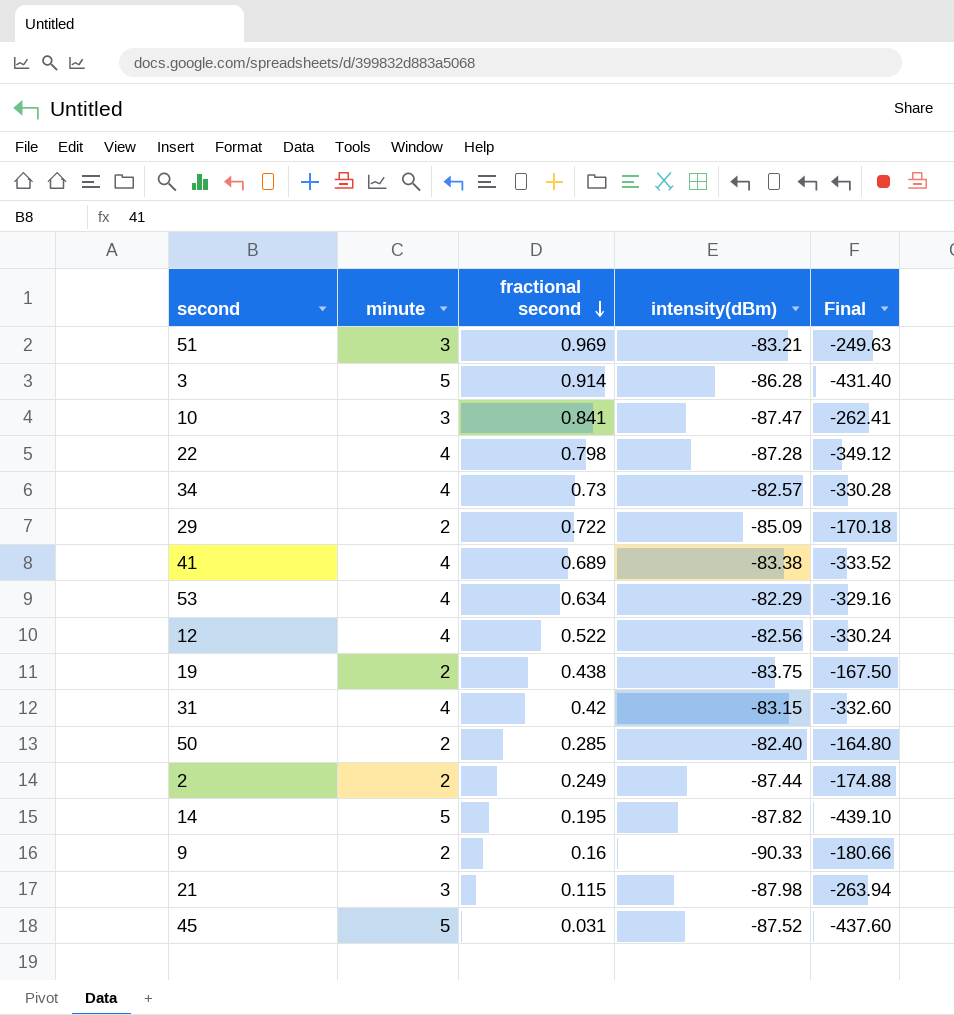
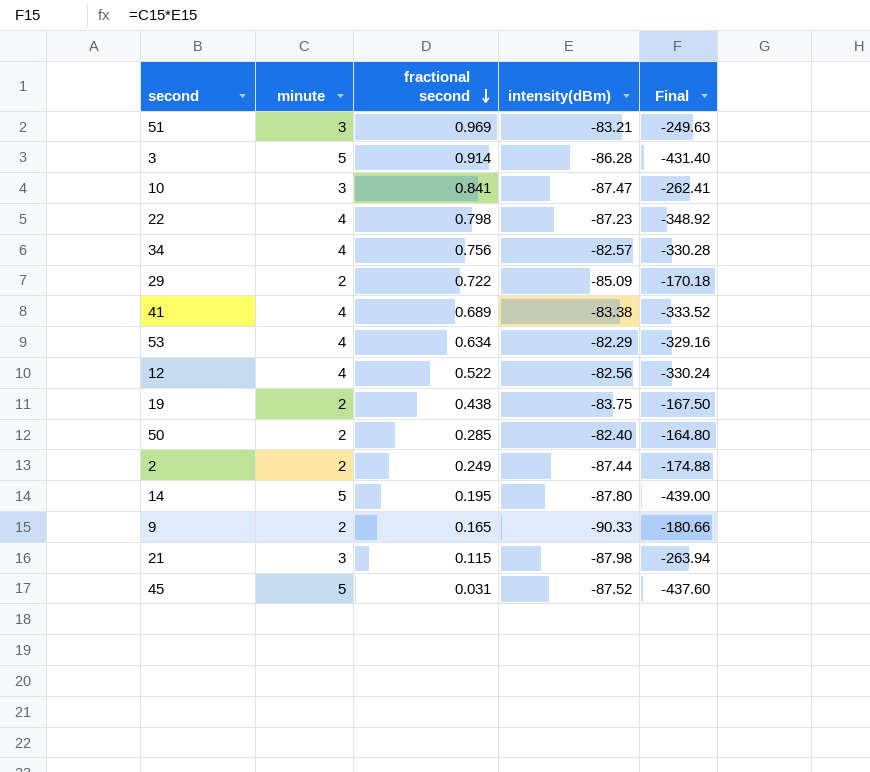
row 31: 4 | 0.42 | -83.15 | -332.60 -> none
22 | intensity(dBm): -87.28 -> -87.23
22 | Final: -349.12 -> -348.92
34 | fractional second: 0.73 -> 0.756
14 | intensity(dBm): -87.82 -> -87.80
14 | Final: -439.10 -> -439.00
9 | fractional second: 0.16 -> 0.165

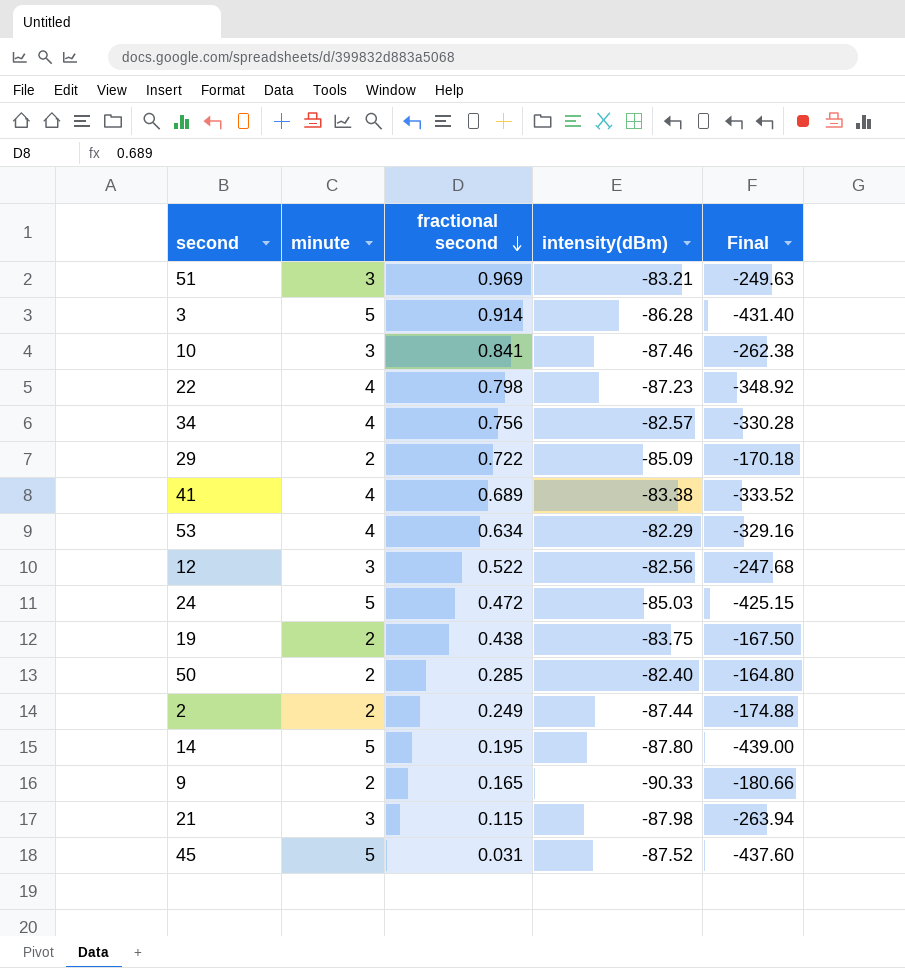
10 | intensity(dBm): -87.47 -> -87.46
10 | Final: -262.41 -> -262.38
12 | minute: 4 -> 3
12 | Final: -330.24 -> -247.68
row 24: none -> 5 | 0.472 | -85.03 | -425.15

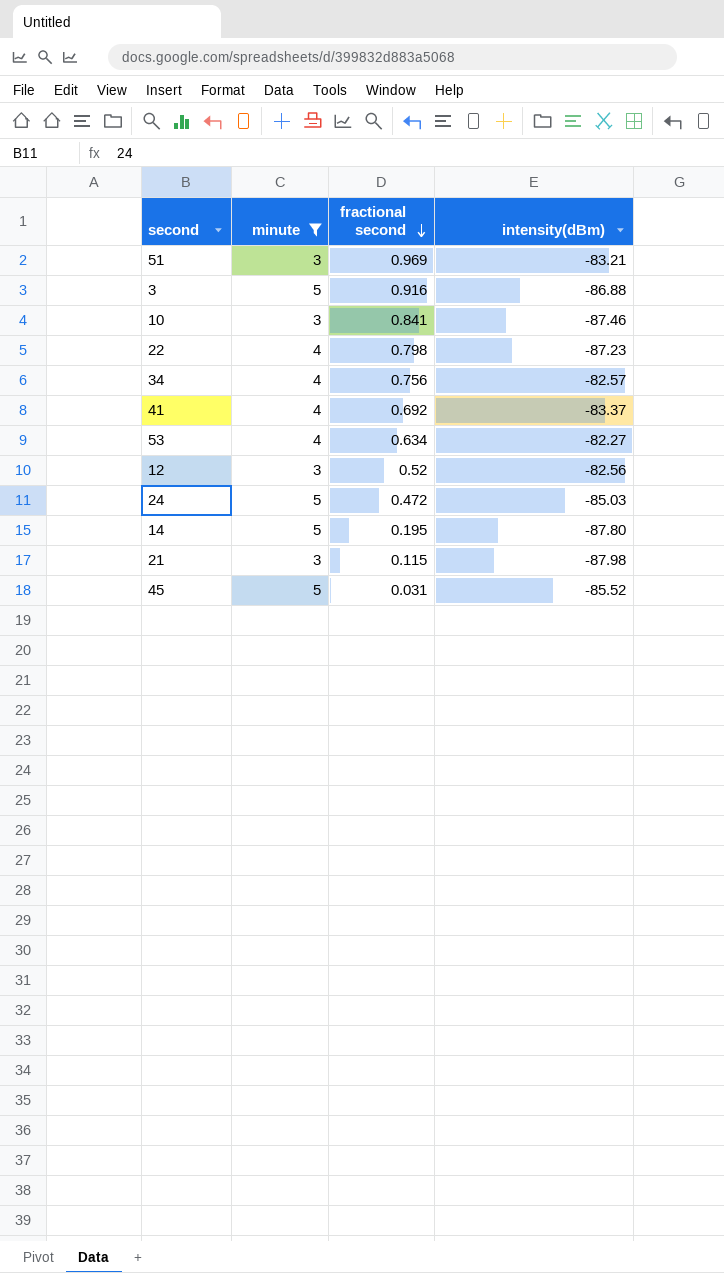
filter: none -> minute != 2
column Final | formula: [minute] * [intensity(dBm)] -> none
3 | fractional second: 0.914 -> 0.916
3 | intensity(dBm): -86.28 -> -86.88
41 | fractional second: 0.689 -> 0.692
41 | intensity(dBm): -83.38 -> -83.37
53 | intensity(dBm): -82.29 -> -82.27
12 | fractional second: 0.522 -> 0.52
45 | intensity(dBm): -87.52 -> -85.52

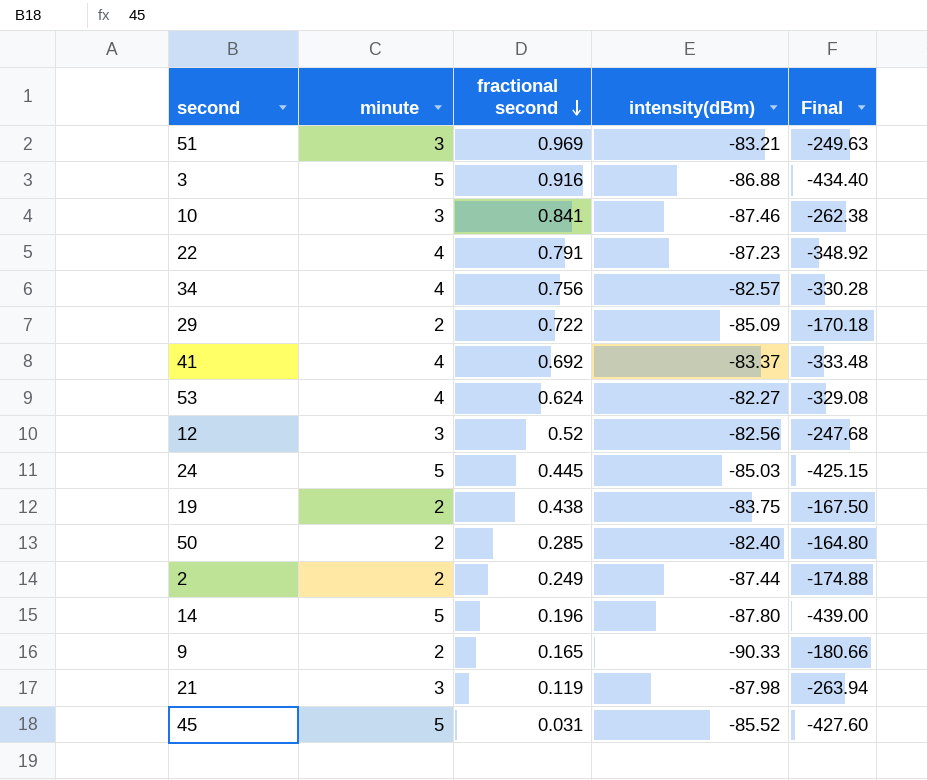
filter: minute != 2 -> none
column Final | formula: none -> [minute] * [intensity(dBm)]
22 | fractional second: 0.798 -> 0.791
53 | fractional second: 0.634 -> 0.624
24 | fractional second: 0.472 -> 0.445
14 | fractional second: 0.195 -> 0.196
21 | fractional second: 0.115 -> 0.119

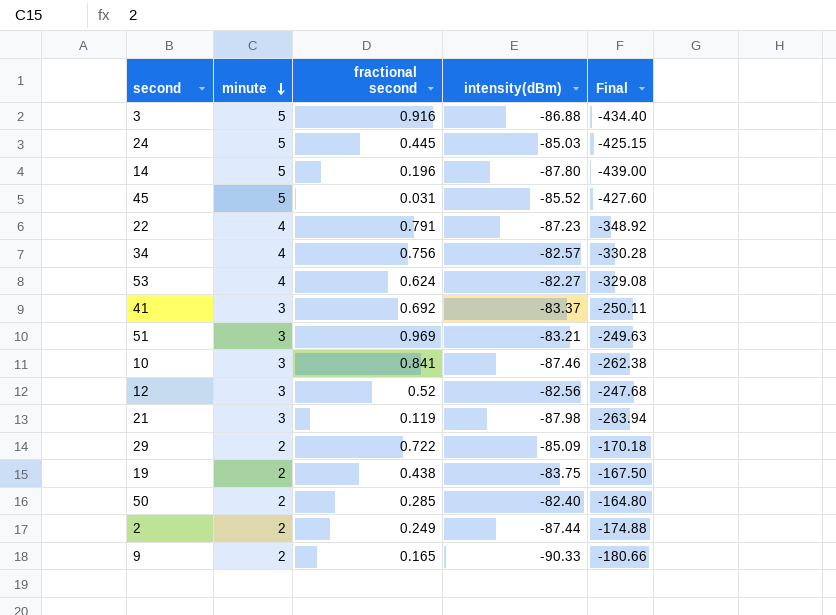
row order: fractional second descending -> minute descending
41 | minute: 4 -> 3
41 | Final: -333.48 -> -250.11

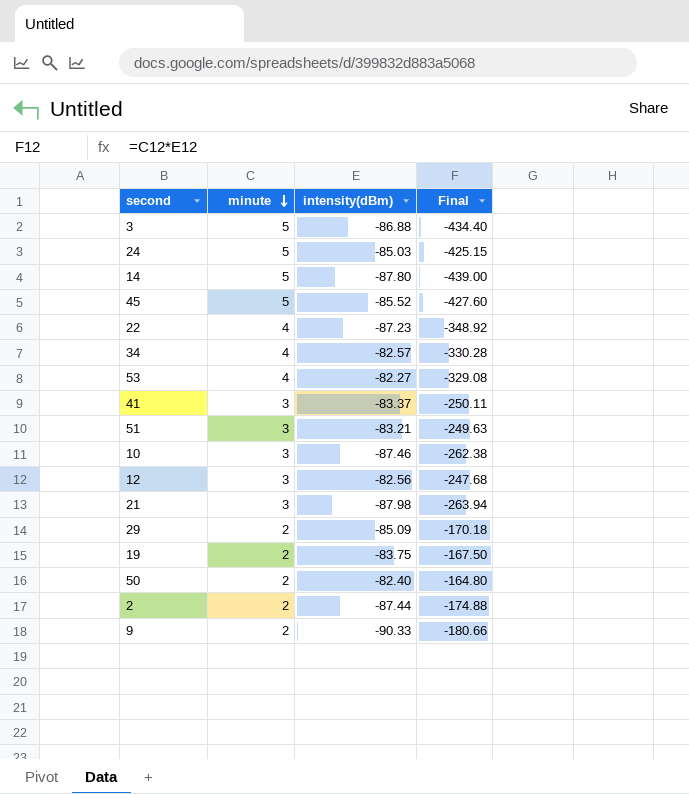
column fractional second | position: 3 -> none

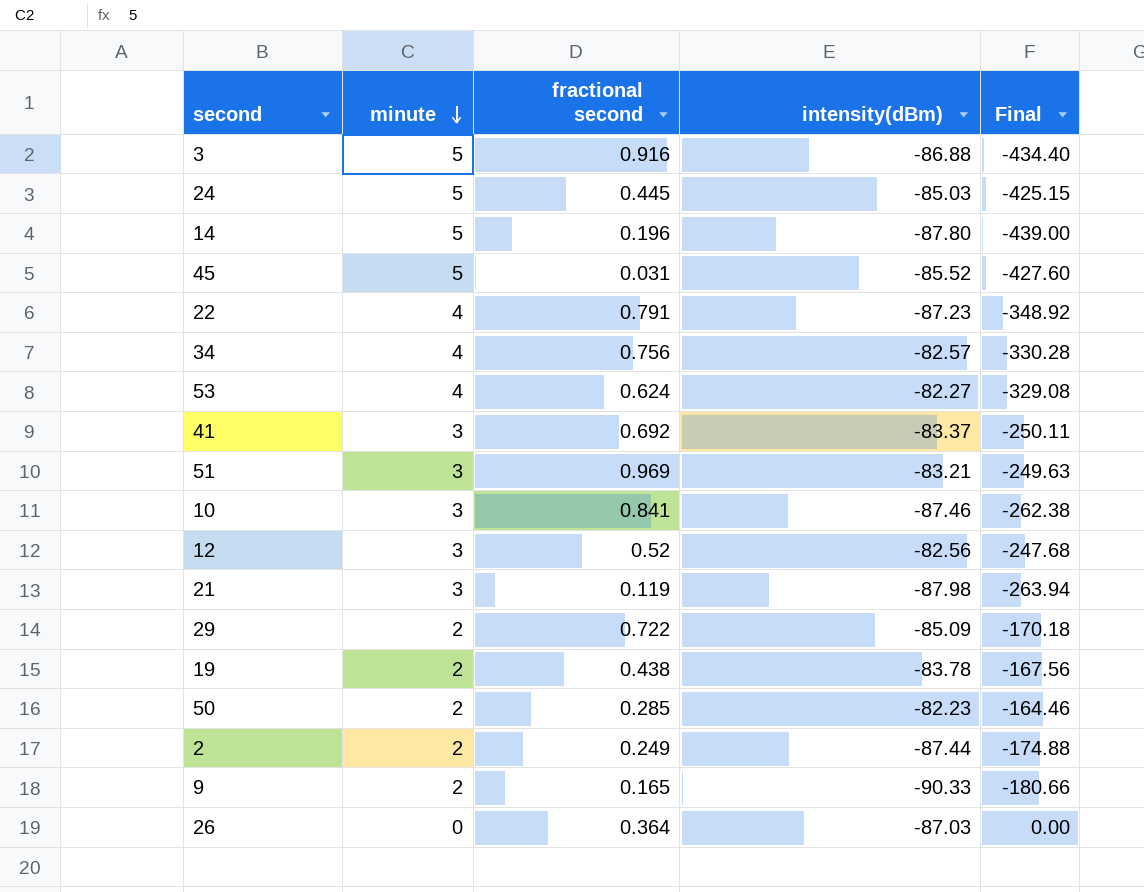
column fractional second | position: none -> 3
19 | intensity(dBm): -83.75 -> -83.78
19 | Final: -167.50 -> -167.56
50 | intensity(dBm): -82.40 -> -82.23
50 | Final: -164.80 -> -164.46
row 26: none -> 0 | 0.364 | -87.03 | 0.00

